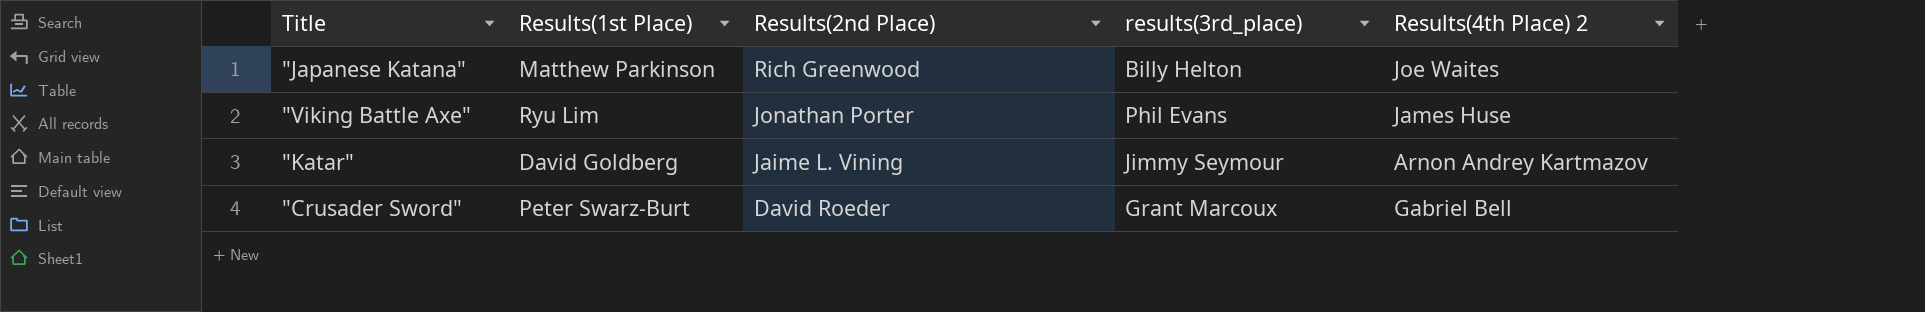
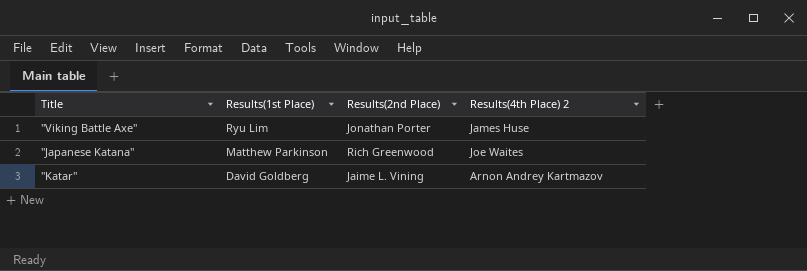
row order: Results(2nd Place) descending -> Results(1st Place) descending
column results(3rd_place) | position: 4 -> none
row "Crusader Sword": Peter Swarz-Burt | David Roeder | Grant Marcoux | Gabriel Bell -> none

